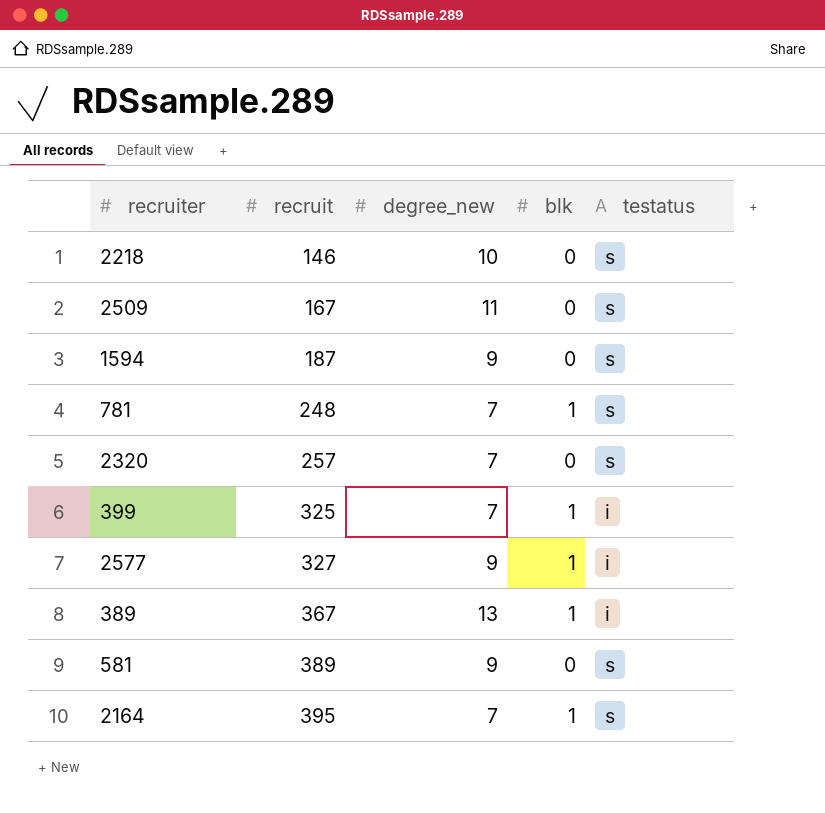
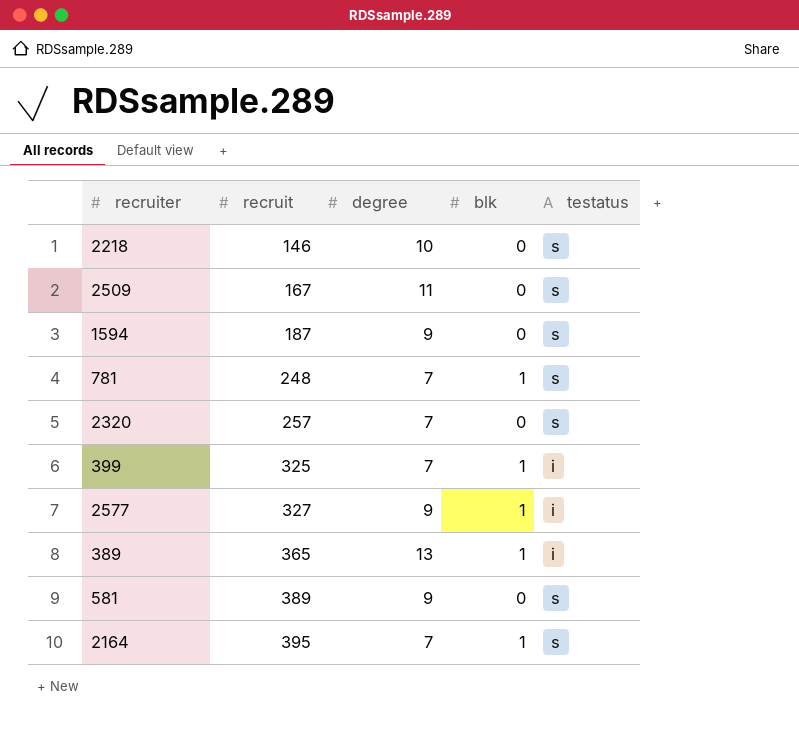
column name: degree_new -> degree
389 | recruit: 367 -> 365

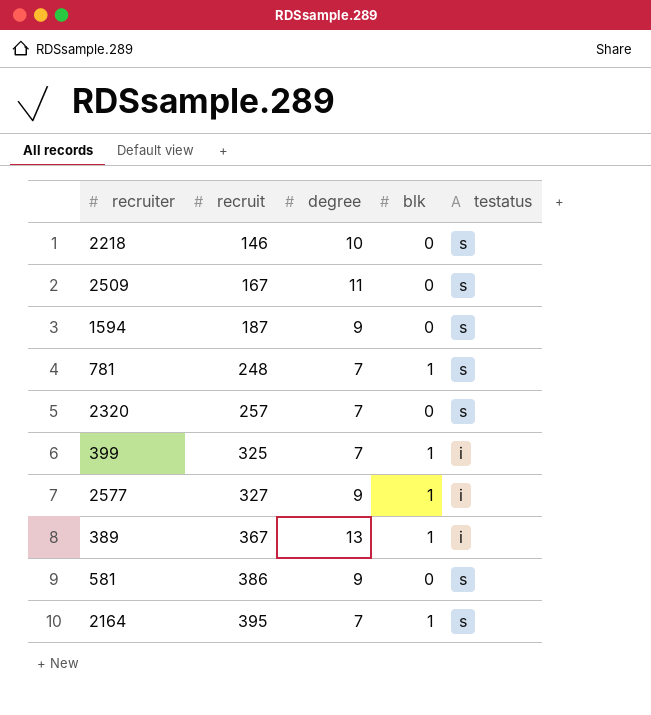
389 | recruit: 365 -> 367
581 | recruit: 389 -> 386

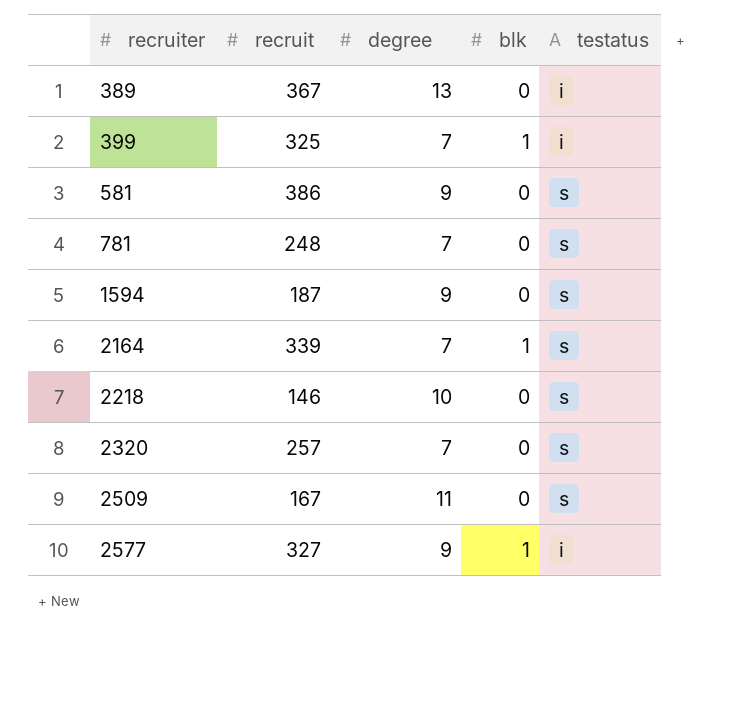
row order: recruit ascending -> recruiter ascending
389 | blk: 1 -> 0
781 | blk: 1 -> 0
2164 | recruit: 395 -> 339

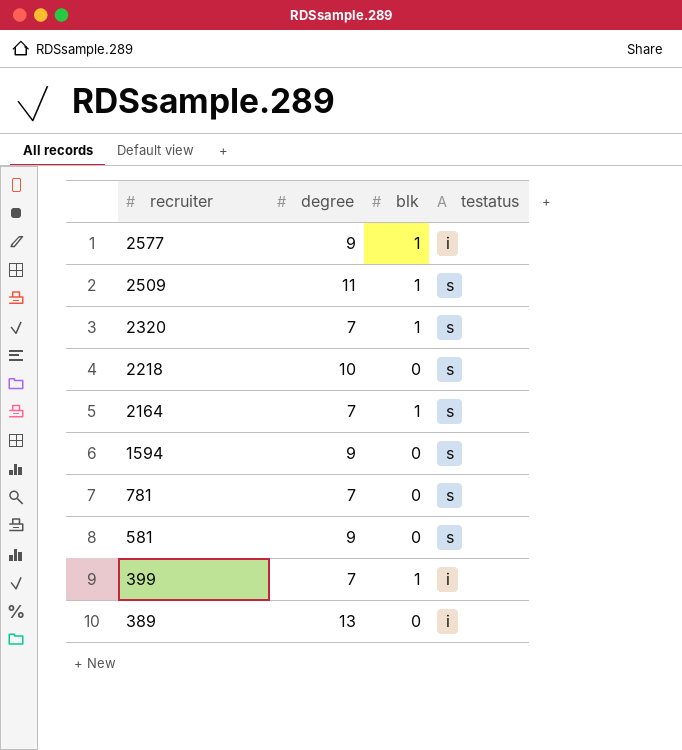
row order: recruiter ascending -> recruiter descending
column recruit | position: 2 -> none
2509 | blk: 0 -> 1
2320 | blk: 0 -> 1

